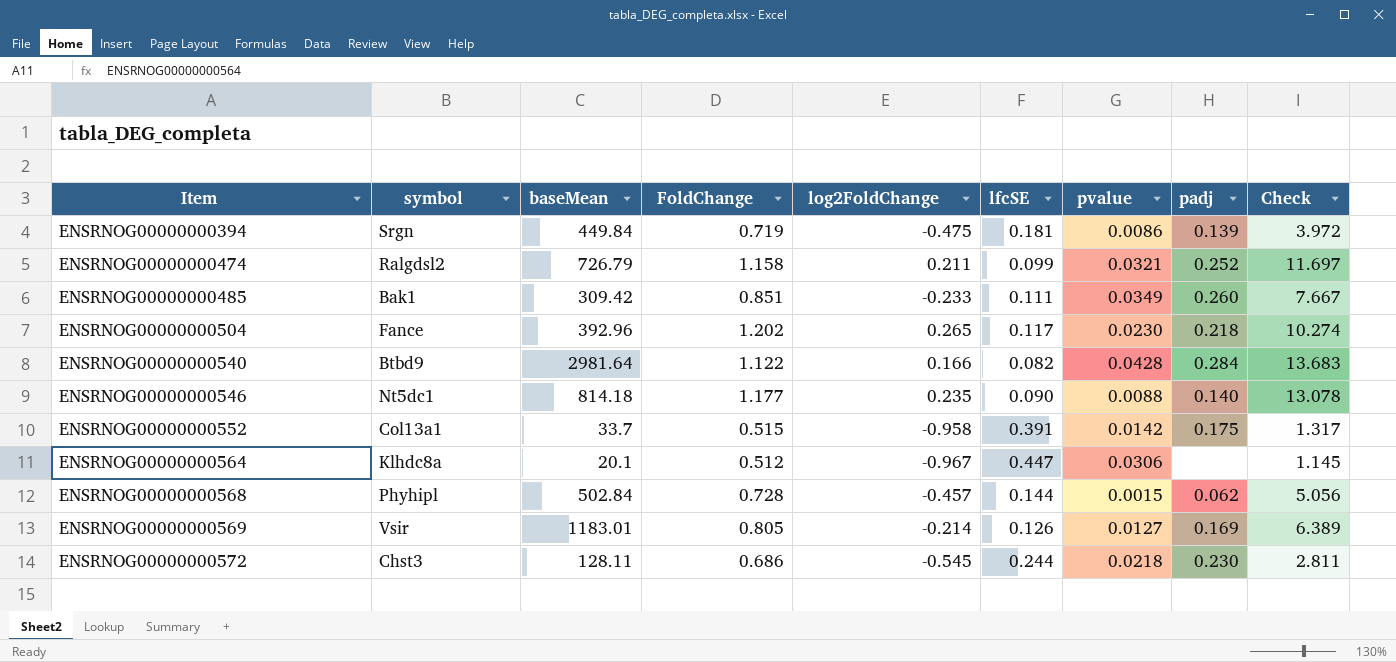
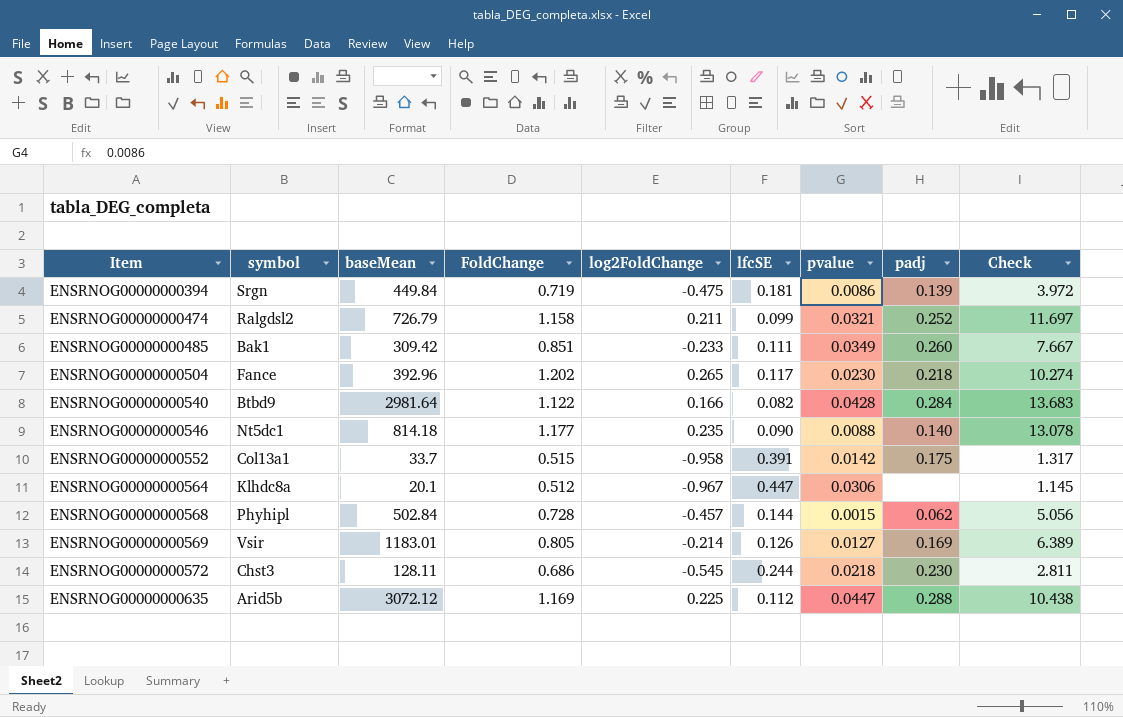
row ENSRNOG00000000635: none -> Arid5b | 3072.12 | 1.169 | 0.225 | 0.112 | 0.0447 | 0.288 | 10.438

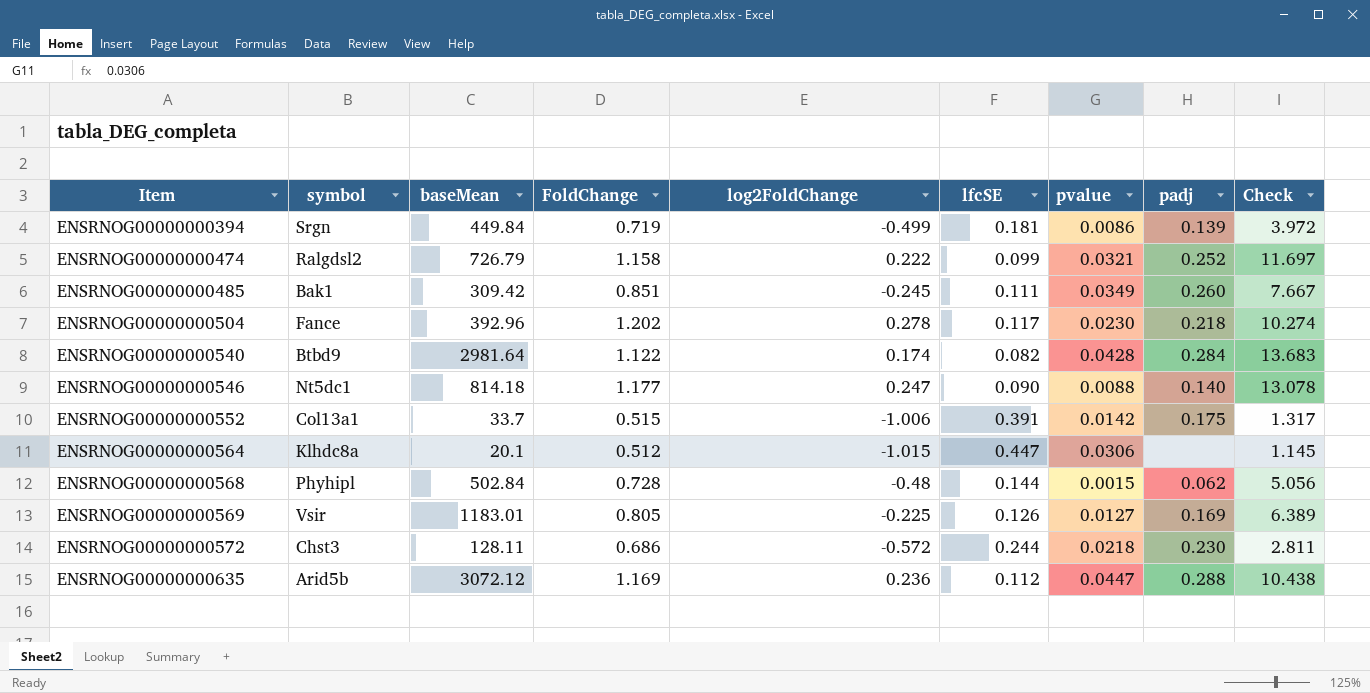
ENSRNOG00000000394 | log2FoldChange: -0.475 -> -0.499
ENSRNOG00000000474 | log2FoldChange: 0.211 -> 0.222
ENSRNOG00000000485 | log2FoldChange: -0.233 -> -0.245
ENSRNOG00000000504 | log2FoldChange: 0.265 -> 0.278
ENSRNOG00000000540 | log2FoldChange: 0.166 -> 0.174
ENSRNOG00000000546 | log2FoldChange: 0.235 -> 0.247
ENSRNOG00000000552 | log2FoldChange: -0.958 -> -1.006
ENSRNOG00000000564 | log2FoldChange: -0.967 -> -1.015
ENSRNOG00000000568 | log2FoldChange: -0.457 -> -0.48
ENSRNOG00000000569 | log2FoldChange: -0.214 -> -0.225
ENSRNOG00000000572 | log2FoldChange: -0.545 -> -0.572
ENSRNOG00000000635 | log2FoldChange: 0.225 -> 0.236

